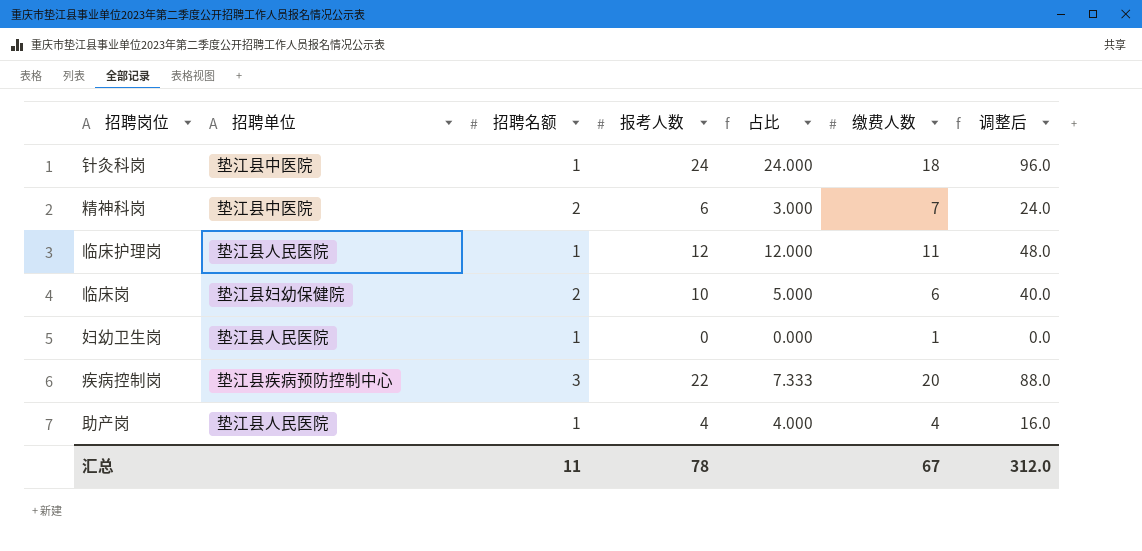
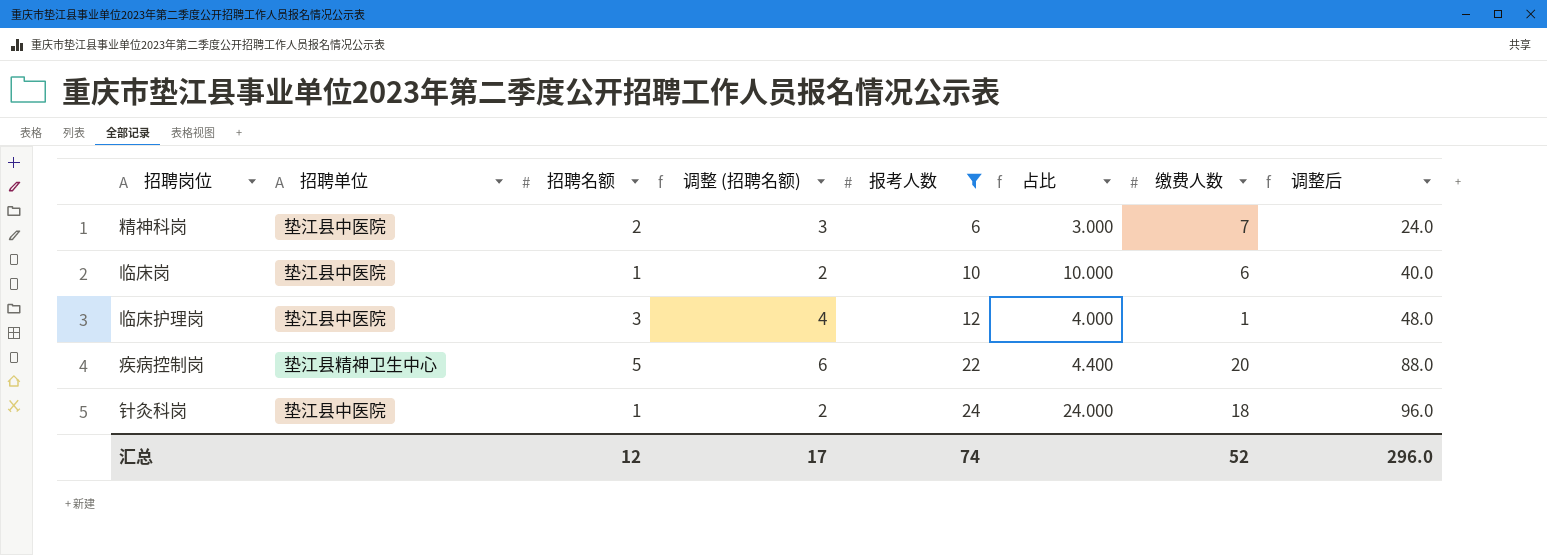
filter: none -> 报考人数 >= 6
row order: none -> 报考人数 ascending
column 调整 (招聘名额) | formula: none -> [招聘名额] + 1
临床岗 | 招聘单位: 垫江县妇幼保健院 -> 垫江县中医院
临床岗 | 招聘名额: 2 -> 1
临床岗 | 占比: 5.000 -> 10.000
临床护理岗 | 招聘单位: 垫江县人民医院 -> 垫江县中医院
临床护理岗 | 招聘名额: 1 -> 3
临床护理岗 | 占比: 12.000 -> 4.000
临床护理岗 | 缴费人数: 11 -> 1
疾病控制岗 | 招聘单位: 垫江县疾病预防控制中心 -> 垫江县精神卫生中心
疾病控制岗 | 招聘名额: 3 -> 5
疾病控制岗 | 占比: 7.333 -> 4.400
汇总 | 招聘名额: 11 -> 12
汇总 | 报考人数: 78 -> 74
汇总 | 缴费人数: 67 -> 52
汇总 | 调整后: 312.0 -> 296.0

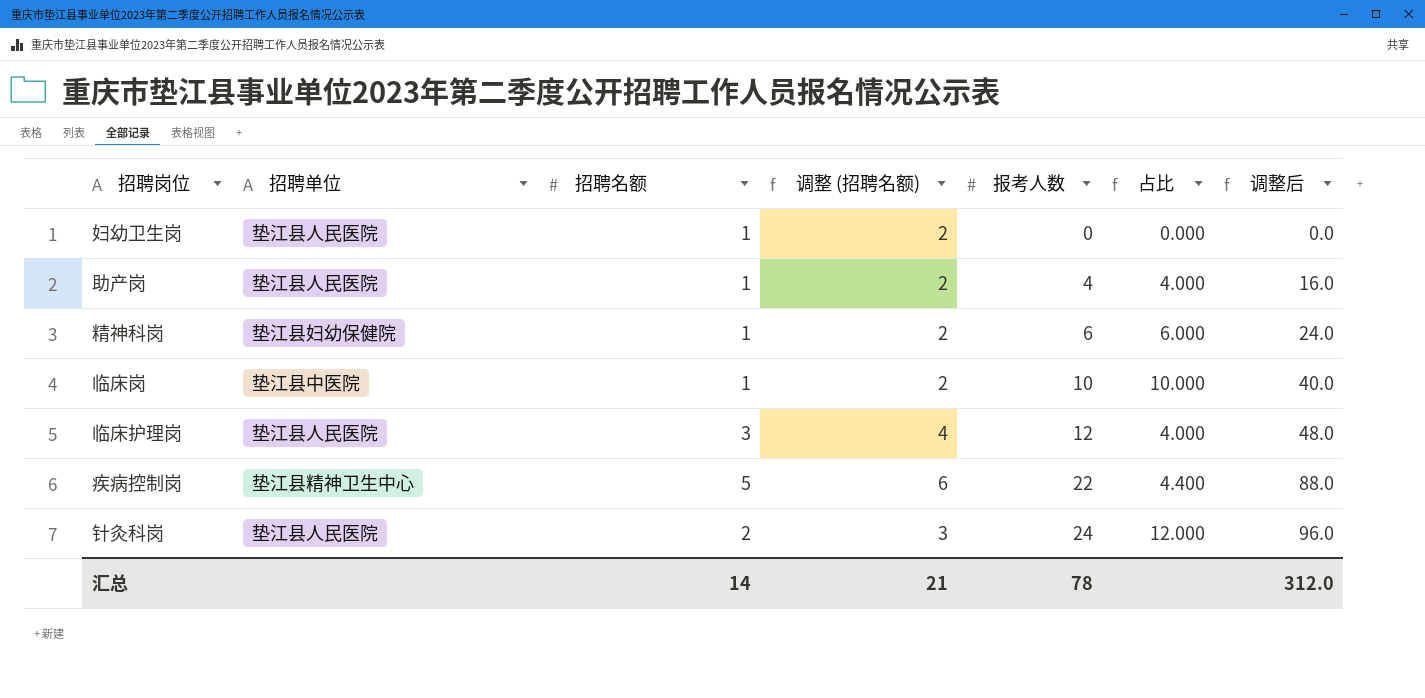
filter: 报考人数 >= 6 -> none
column 缴费人数 | position: 7 -> none
精神科岗 | 招聘单位: 垫江县中医院 -> 垫江县妇幼保健院
精神科岗 | 招聘名额: 2 -> 1
精神科岗 | 调整 (招聘名额): 3 -> 2
精神科岗 | 占比: 3.000 -> 6.000
临床护理岗 | 招聘单位: 垫江县中医院 -> 垫江县人民医院
针灸科岗 | 招聘单位: 垫江县中医院 -> 垫江县人民医院
针灸科岗 | 招聘名额: 1 -> 2
针灸科岗 | 调整 (招聘名额): 2 -> 3
针灸科岗 | 占比: 24.000 -> 12.000
汇总 | 招聘名额: 12 -> 14
汇总 | 调整 (招聘名额): 17 -> 21
汇总 | 报考人数: 74 -> 78
汇总 | 调整后: 296.0 -> 312.0

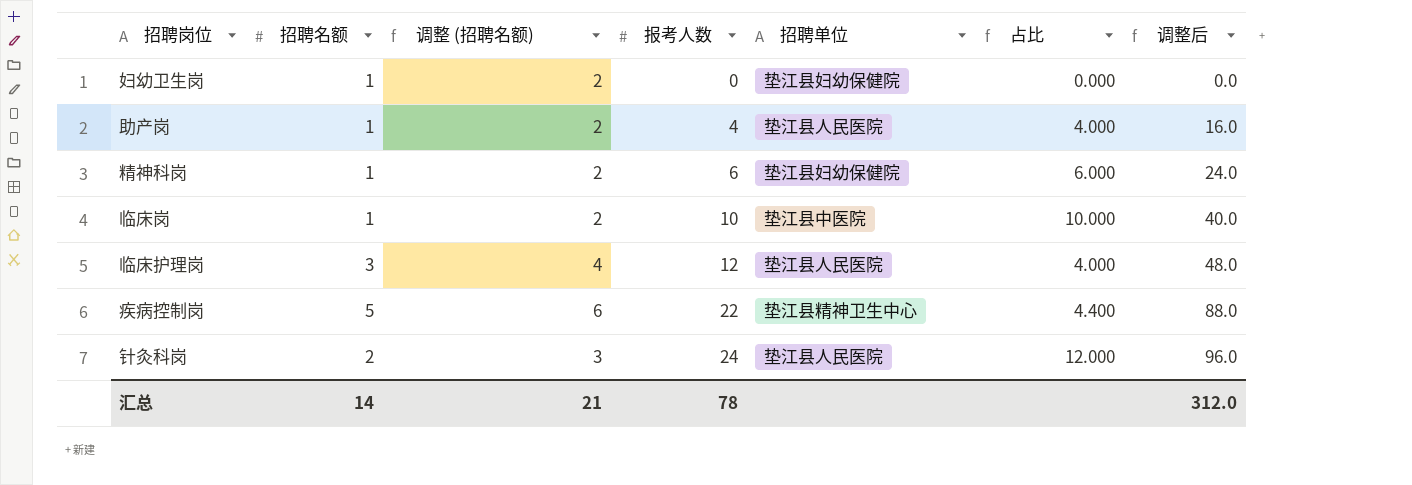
column 招聘单位 | position: 2 -> 5
妇幼卫生岗 | 招聘单位: 垫江县人民医院 -> 垫江县妇幼保健院

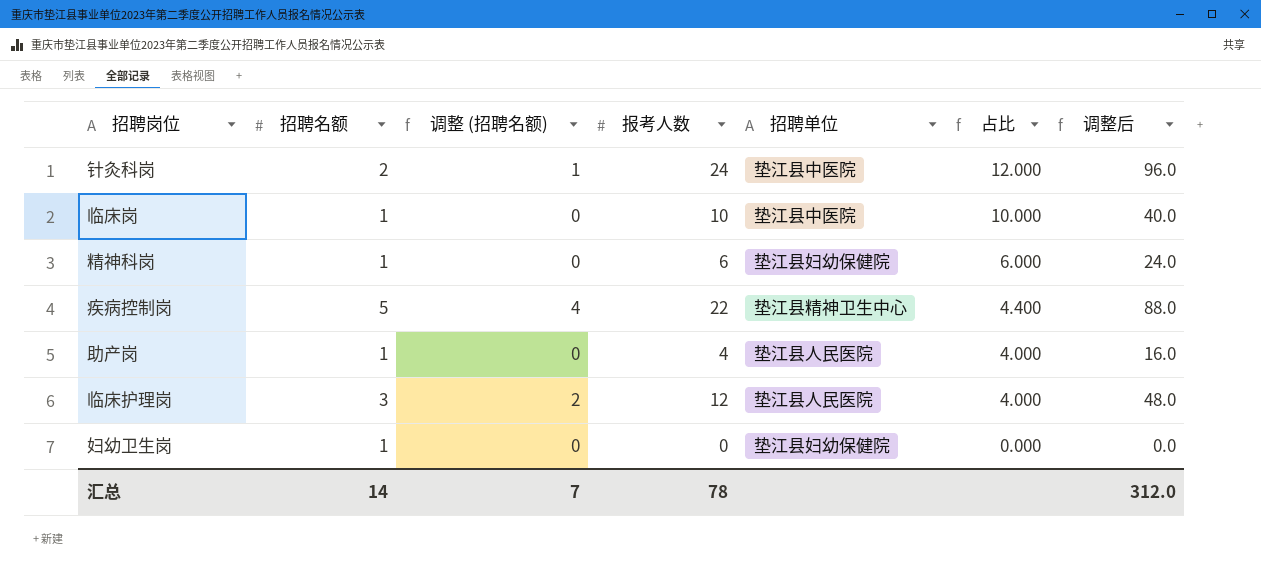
row order: 报考人数 ascending -> 占比 descending
column 调整 (招聘名额) | formula: [招聘名额] + 1 -> [招聘名额] - 1
针灸科岗 | 招聘单位: 垫江县人民医院 -> 垫江县中医院
汇总 | 调整 (招聘名额): 21 -> 7

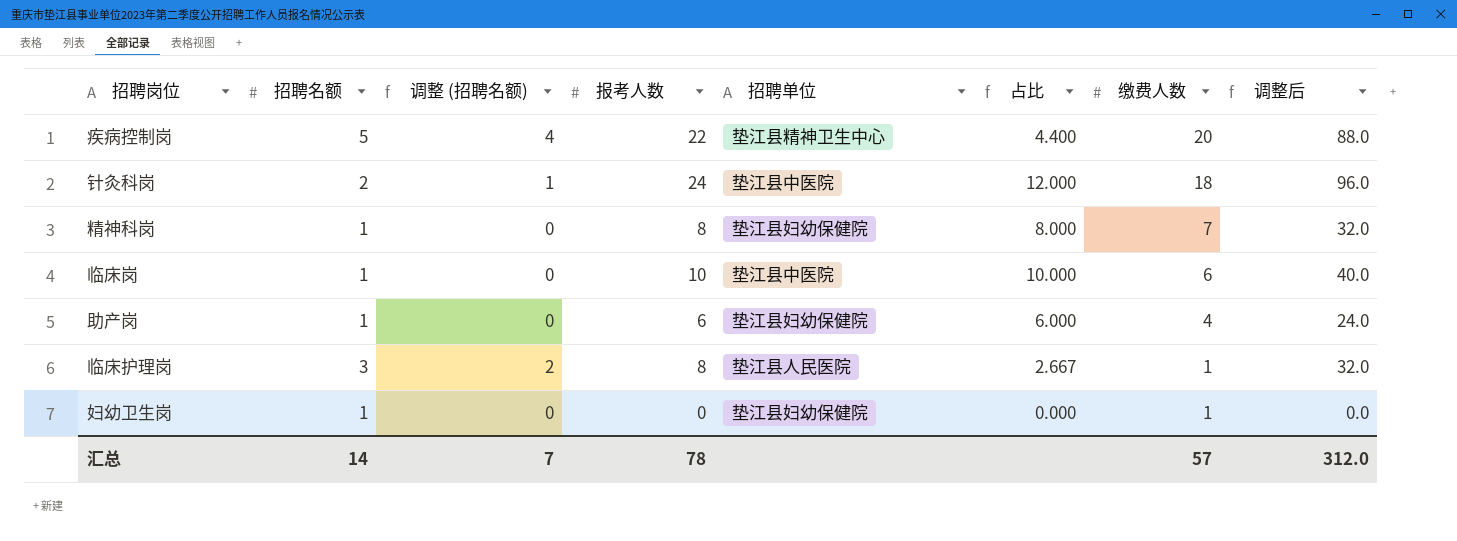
row order: 占比 descending -> 缴费人数 descending
column 缴费人数 | position: none -> 7
精神科岗 | 报考人数: 6 -> 8
精神科岗 | 占比: 6.000 -> 8.000
精神科岗 | 调整后: 24.0 -> 32.0
助产岗 | 报考人数: 4 -> 6
助产岗 | 招聘单位: 垫江县人民医院 -> 垫江县妇幼保健院
助产岗 | 占比: 4.000 -> 6.000
助产岗 | 调整后: 16.0 -> 24.0
临床护理岗 | 报考人数: 12 -> 8
临床护理岗 | 占比: 4.000 -> 2.667
临床护理岗 | 调整后: 48.0 -> 32.0

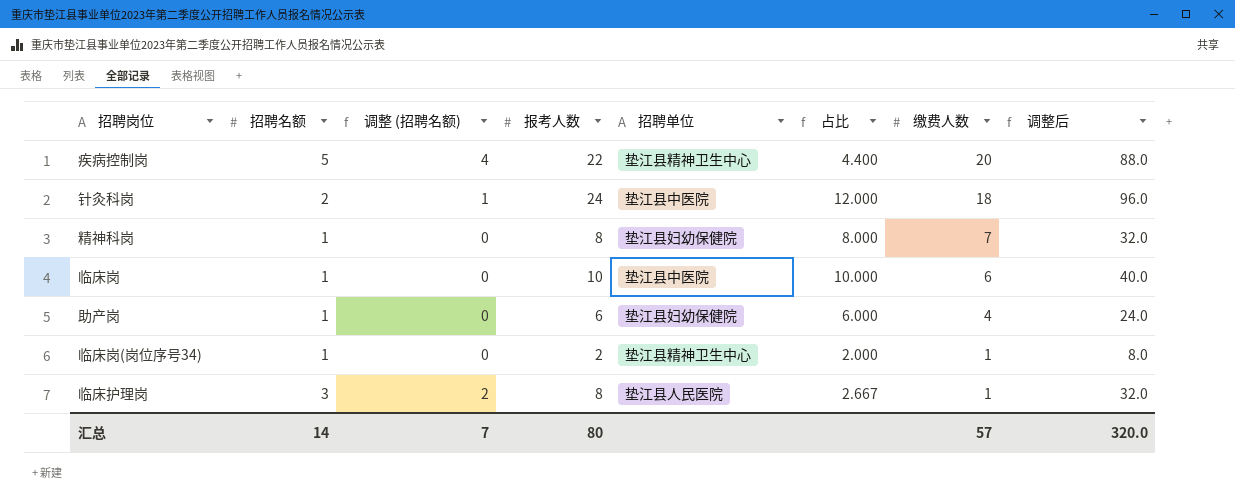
row 妇幼卫生岗: 1 | 0 | 0 | 垫江县妇幼保健院 | 0.000 | 1 | 0.0 -> none
row 临床岗(岗位序号34): none -> 1 | 0 | 2 | 垫江县精神卫生中心 | 2.000 | 1 | 8.0
汇总 | 报考人数: 78 -> 80
汇总 | 调整后: 312.0 -> 320.0

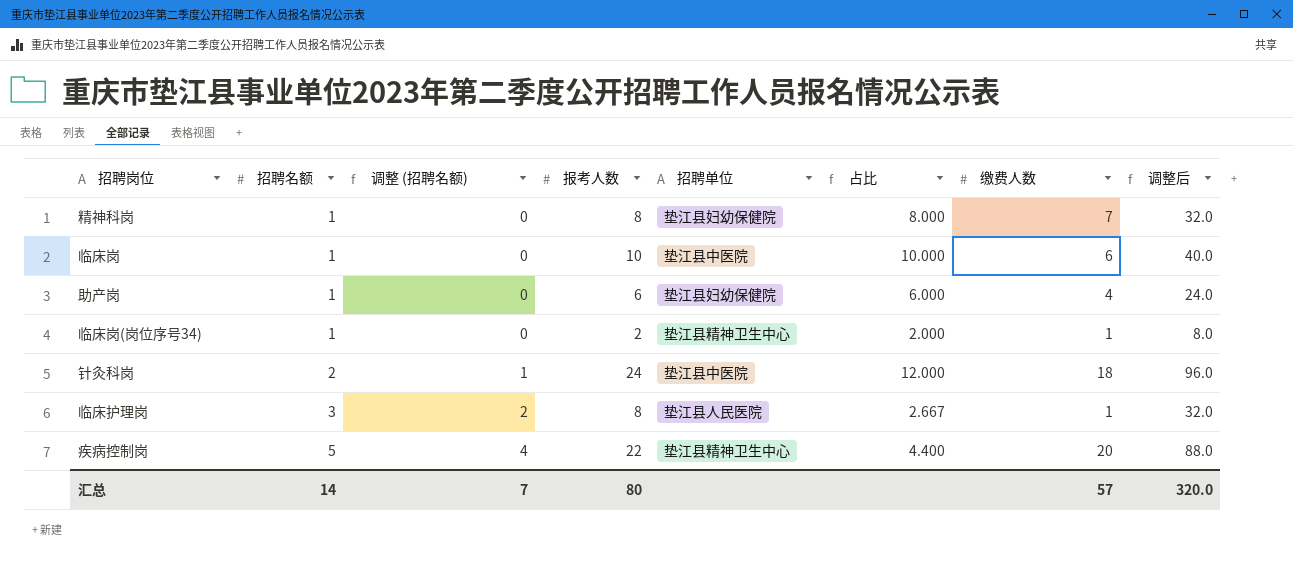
row order: 缴费人数 descending -> 招聘名额 ascending

